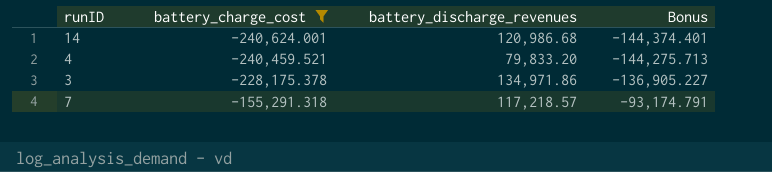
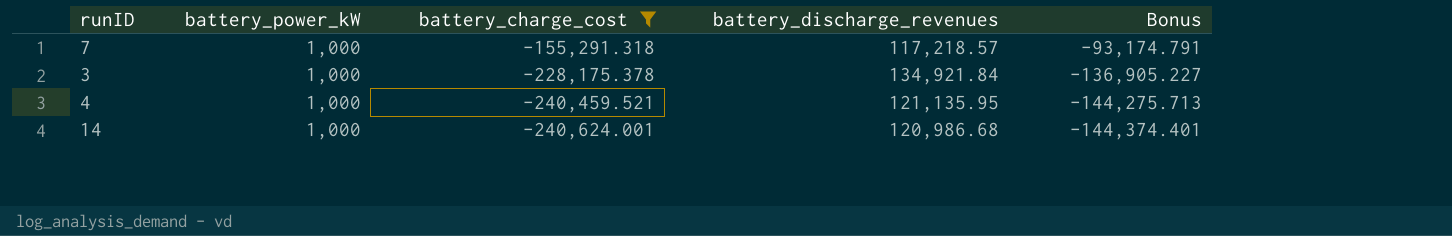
row order: battery_charge_cost ascending -> battery_charge_cost descending
column battery_power_kW | position: none -> 2
3 | battery_discharge_revenues: 134,971.86 -> 134,921.84
4 | battery_discharge_revenues: 79,833.20 -> 121,135.95

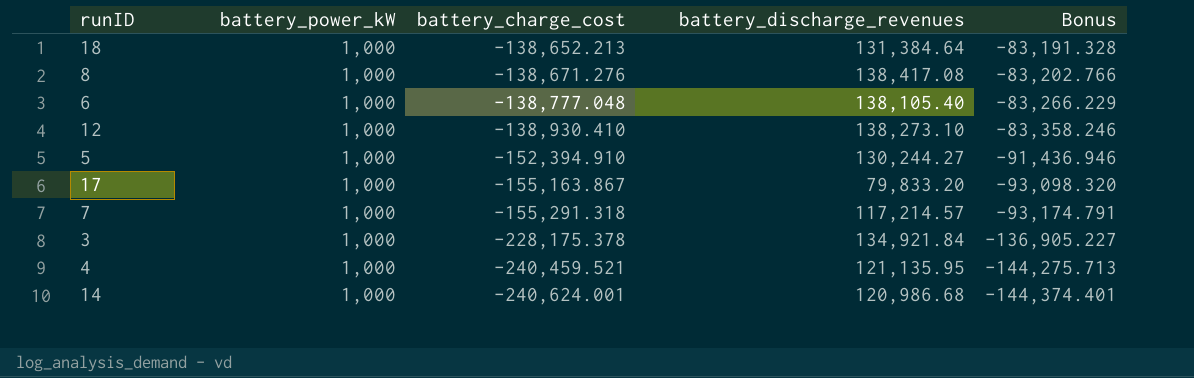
filter: battery_charge_cost <= -155,291.318 -> none
7 | battery_discharge_revenues: 117,218.57 -> 117,214.57

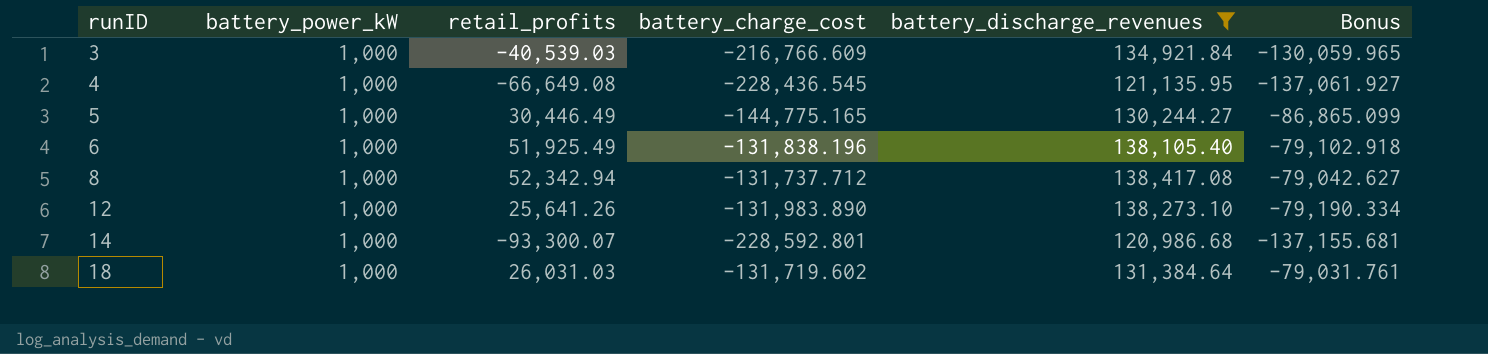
filter: none -> battery_discharge_revenues >= 120,986.68
row order: battery_charge_cost descending -> runID ascending
column retail_profits | position: none -> 3
3 | battery_charge_cost: -228,175.378 -> -216,766.609
3 | Bonus: -136,905.227 -> -130,059.965
4 | battery_charge_cost: -240,459.521 -> -228,436.545
4 | Bonus: -144,275.713 -> -137,061.927
5 | battery_charge_cost: -152,394.910 -> -144,775.165
5 | Bonus: -91,436.946 -> -86,865.099
6 | battery_charge_cost: -138,777.048 -> -131,838.196
6 | Bonus: -83,266.229 -> -79,102.918
8 | battery_charge_cost: -138,671.276 -> -131,737.712
8 | Bonus: -83,202.766 -> -79,042.627
12 | battery_charge_cost: -138,930.410 -> -131,983.890
12 | Bonus: -83,358.246 -> -79,190.334
14 | battery_charge_cost: -240,624.001 -> -228,592.801
14 | Bonus: -144,374.401 -> -137,155.681
18 | battery_charge_cost: -138,652.213 -> -131,719.602
18 | Bonus: -83,191.328 -> -79,031.761

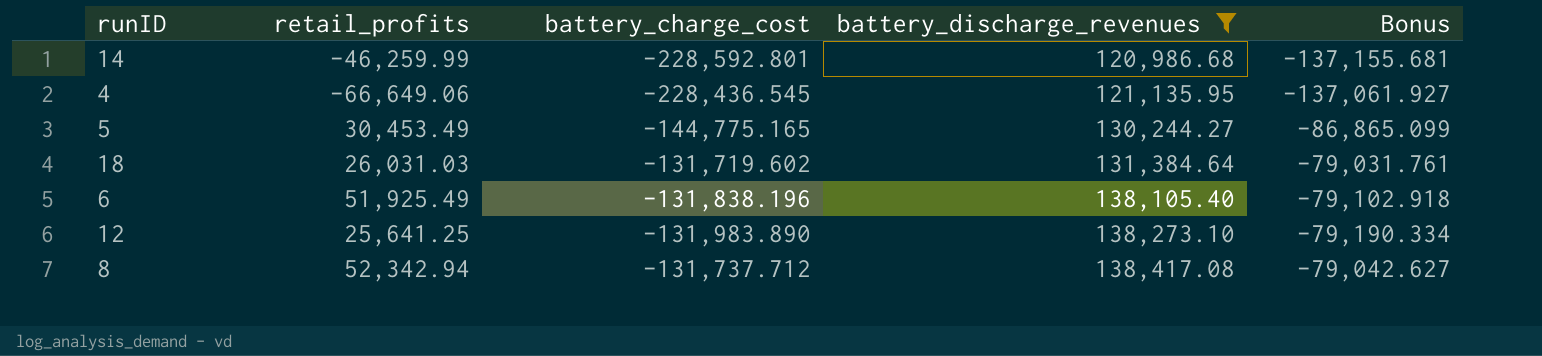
row order: runID ascending -> battery_discharge_revenues ascending
column battery_power_kW | position: 2 -> none
row 3: 1,000 | -40,539.03 | -216,766.609 | 134,921.84 | -130,059.965 -> none
14 | retail_profits: -93,300.07 -> -46,259.99
4 | retail_profits: -66,649.08 -> -66,649.06
5 | retail_profits: 30,446.49 -> 30,453.49
12 | retail_profits: 25,641.26 -> 25,641.25

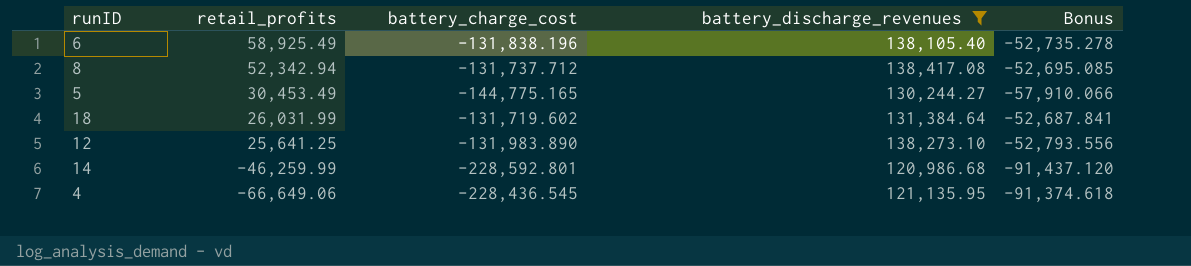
row order: battery_discharge_revenues ascending -> retail_profits descending
column Bonus | formula: [battery_charge_cost] * 0.6 -> [battery_charge_cost] * 0.4
6 | retail_profits: 51,925.49 -> 58,925.49
18 | retail_profits: 26,031.03 -> 26,031.99

